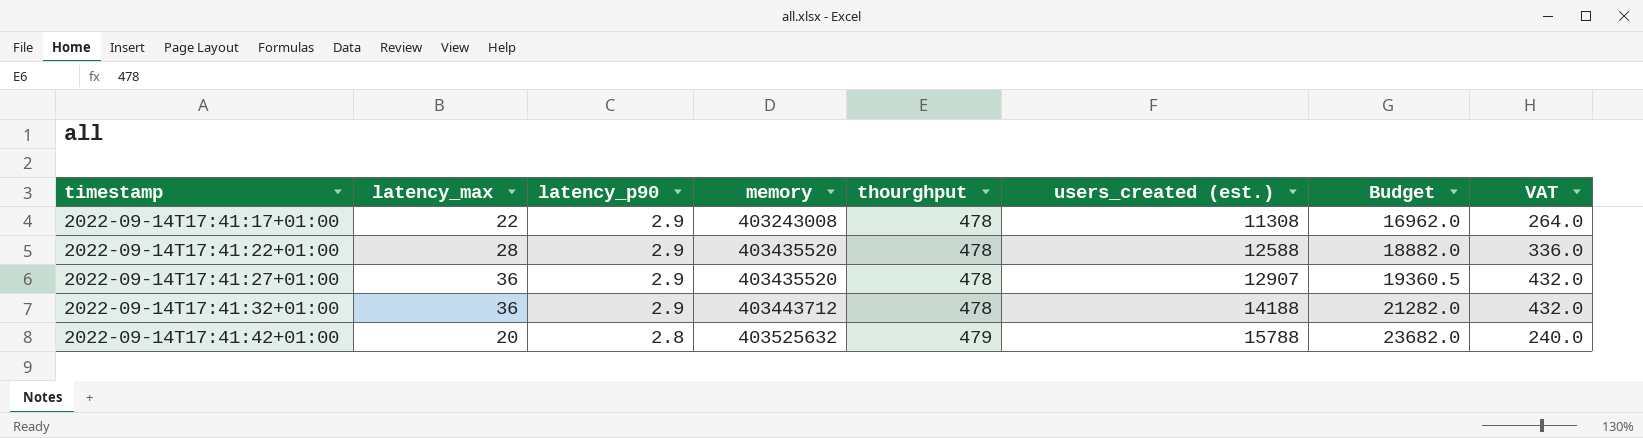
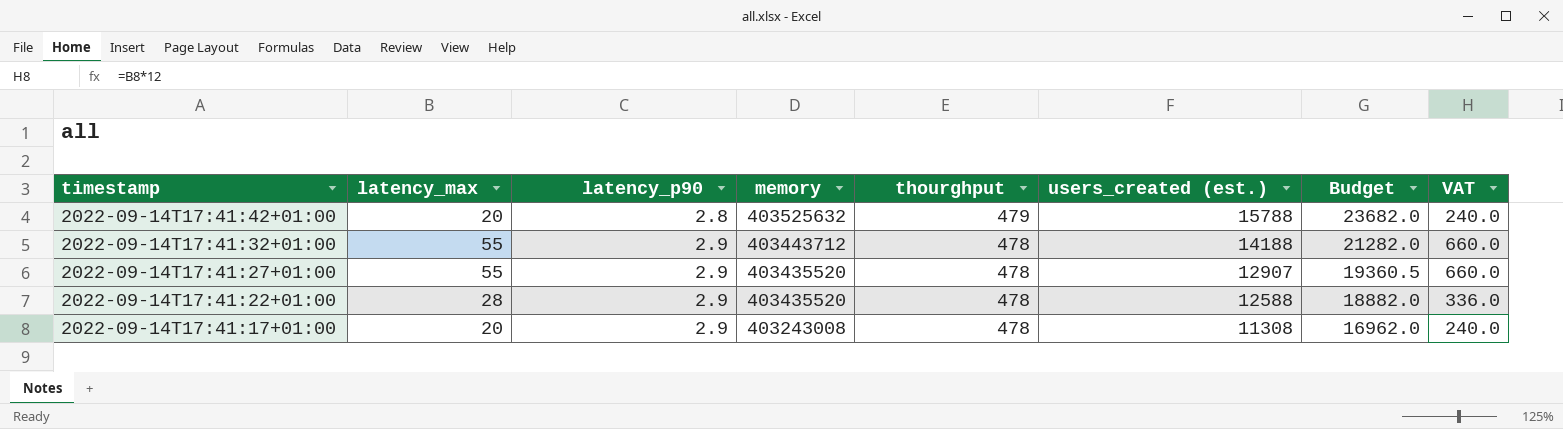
row order: timestamp ascending -> timestamp descending
2022-09-14T17:41:32+01:00 | latency_max: 36 -> 55
2022-09-14T17:41:32+01:00 | VAT: 432.0 -> 660.0
2022-09-14T17:41:27+01:00 | latency_max: 36 -> 55
2022-09-14T17:41:27+01:00 | VAT: 432.0 -> 660.0
2022-09-14T17:41:17+01:00 | latency_max: 22 -> 20
2022-09-14T17:41:17+01:00 | VAT: 264.0 -> 240.0

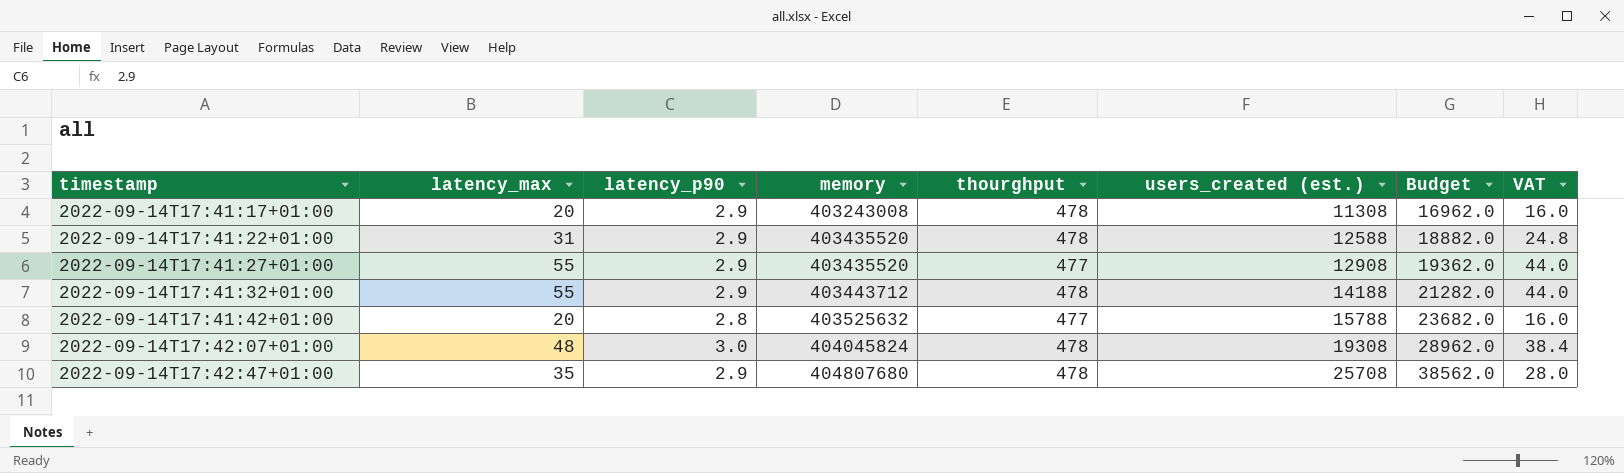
row order: timestamp descending -> timestamp ascending
column VAT | formula: [latency_max] * 12 -> [latency_max] * 0.8
2022-09-14T17:41:22+01:00 | latency_max: 28 -> 31
2022-09-14T17:41:27+01:00 | thourghput: 478 -> 477
2022-09-14T17:41:27+01:00 | users_created (est.): 12907 -> 12908
2022-09-14T17:41:27+01:00 | Budget: 19360.5 -> 19362.0
2022-09-14T17:41:42+01:00 | thourghput: 479 -> 477
row 2022-09-14T17:42:07+01:00: none -> 48 | 3.0 | 404045824 | 478 | 19308 | 28962.0 | 38.4
row 2022-09-14T17:42:47+01:00: none -> 35 | 2.9 | 404807680 | 478 | 25708 | 38562.0 | 28.0

